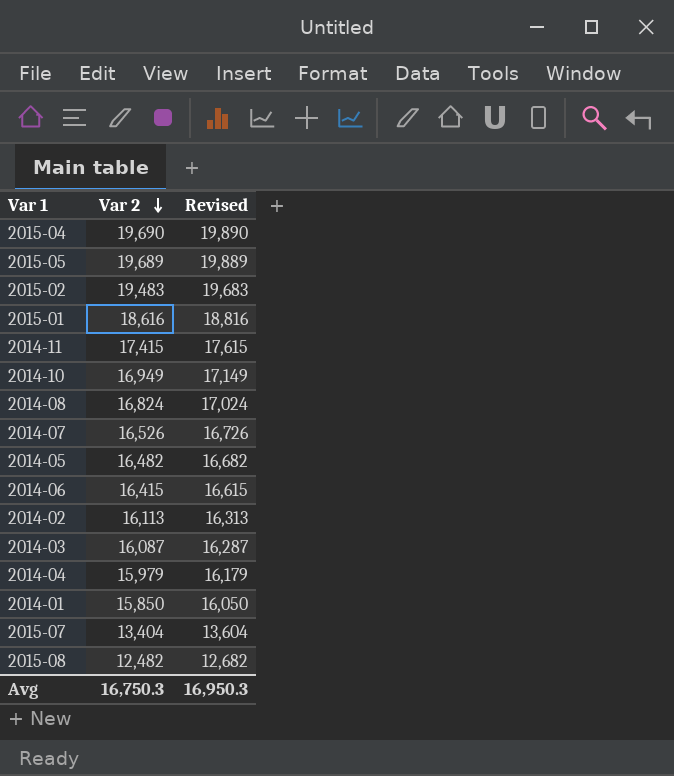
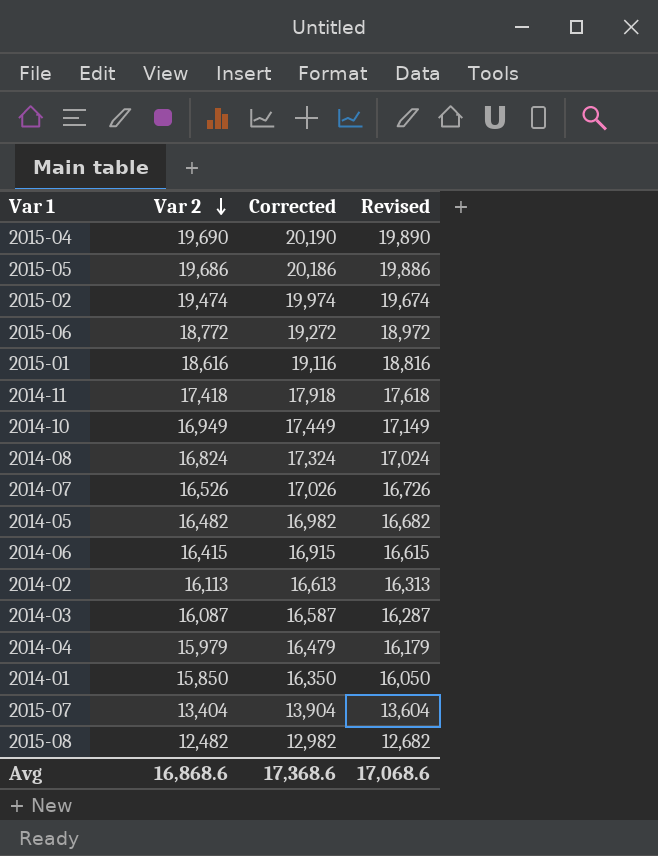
column Corrected | formula: none -> [Var 2] + 500
2015-05 | Var 2: 19,689 -> 19,686
2015-05 | Revised: 19,889 -> 19,886
2015-02 | Var 2: 19,483 -> 19,474
2015-02 | Revised: 19,683 -> 19,674
row 2015-06: none -> 18,772 | 19,272 | 18,972
2014-11 | Var 2: 17,415 -> 17,418
2014-11 | Revised: 17,615 -> 17,618
Avg | Var 2: 16,750.3 -> 16,868.6
Avg | Revised: 16,950.3 -> 17,068.6

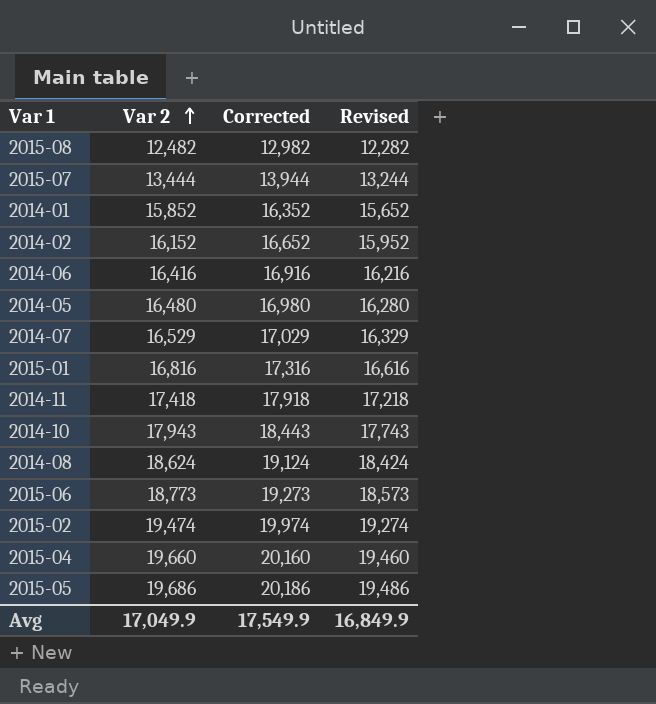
row order: Var 2 descending -> Var 2 ascending
column Revised | formula: [Var 2] + 200 -> [Var 2] - 200
row 2014-03: 16,087 | 16,587 | 16,287 -> none
row 2014-04: 15,979 | 16,479 | 16,179 -> none
2015-07 | Var 2: 13,404 -> 13,444
2015-07 | Corrected: 13,904 -> 13,944
2014-01 | Var 2: 15,850 -> 15,852
2014-01 | Corrected: 16,350 -> 16,352
2014-02 | Var 2: 16,113 -> 16,152
2014-02 | Corrected: 16,613 -> 16,652
2014-06 | Var 2: 16,415 -> 16,416
2014-06 | Corrected: 16,915 -> 16,916
2014-05 | Var 2: 16,482 -> 16,480
2014-05 | Corrected: 16,982 -> 16,980
2014-07 | Var 2: 16,526 -> 16,529
2014-07 | Corrected: 17,026 -> 17,029
2015-01 | Var 2: 18,616 -> 16,816
2015-01 | Corrected: 19,116 -> 17,316
2014-10 | Var 2: 16,949 -> 17,943
2014-10 | Corrected: 17,449 -> 18,443
2014-08 | Var 2: 16,824 -> 18,624
2014-08 | Corrected: 17,324 -> 19,124
2015-06 | Var 2: 18,772 -> 18,773
2015-06 | Corrected: 19,272 -> 19,273
2015-04 | Var 2: 19,690 -> 19,660
2015-04 | Corrected: 20,190 -> 20,160
Avg | Var 2: 16,868.6 -> 17,049.9
Avg | Corrected: 17,368.6 -> 17,549.9
Avg | Revised: 17,068.6 -> 16,849.9

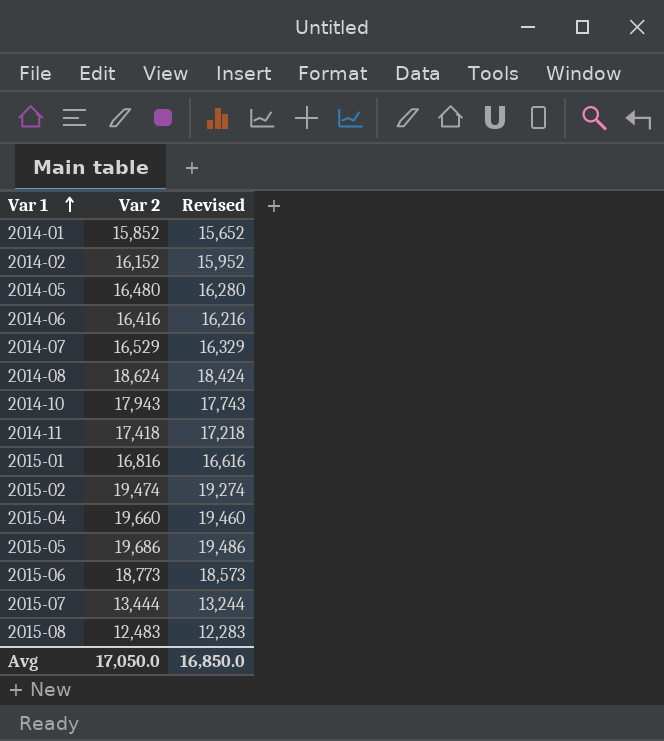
row order: Var 2 ascending -> Var 1 ascending
column Corrected | formula: [Var 2] + 500 -> none
2015-08 | Var 2: 12,482 -> 12,483
2015-08 | Revised: 12,282 -> 12,283
Avg | Var 2: 17,049.9 -> 17,050.0
Avg | Revised: 16,849.9 -> 16,850.0

